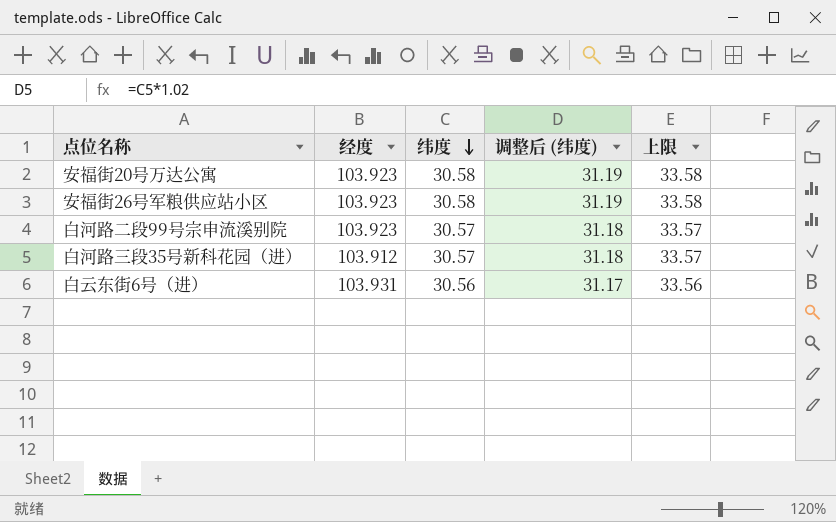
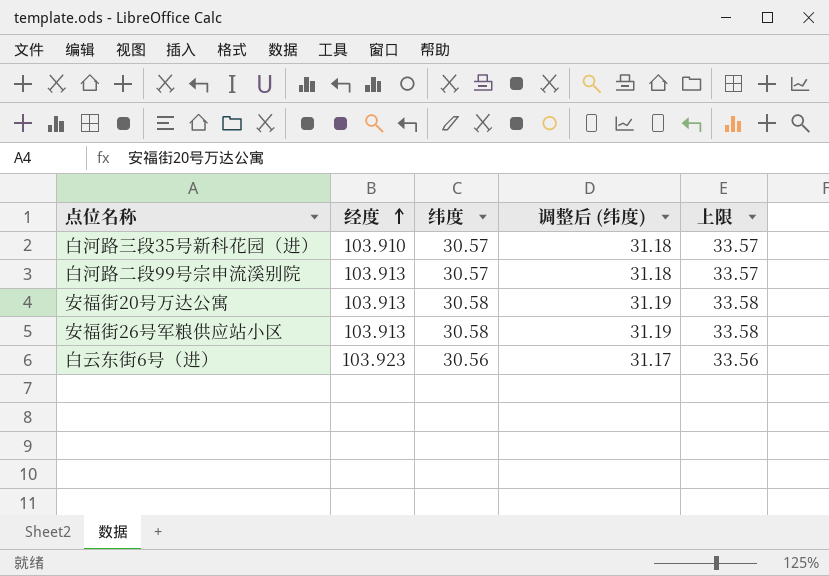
row order: 纬度 descending -> 经度 ascending
白河路三段35号新科花园（进） | 经度: 103.912 -> 103.910
白河路二段99号宗申流溪别院 | 经度: 103.923 -> 103.913
安福街20号万达公寓 | 经度: 103.923 -> 103.913
安福街26号军粮供应站小区 | 经度: 103.923 -> 103.913
白云东街6号（进） | 经度: 103.931 -> 103.923

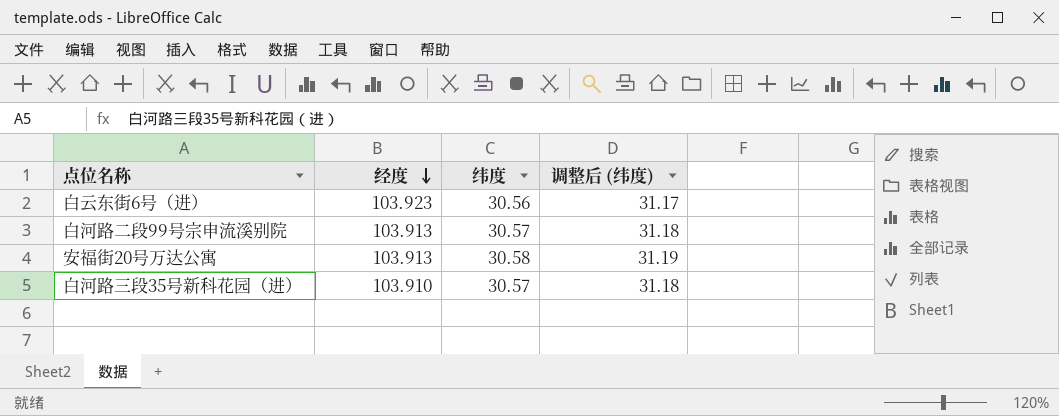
row order: 经度 ascending -> 经度 descending
column 上限 | formula: [纬度] + 3 -> none
row 安福街26号军粮供应站小区: 103.913 | 30.58 | 31.19 | 33.58 -> none

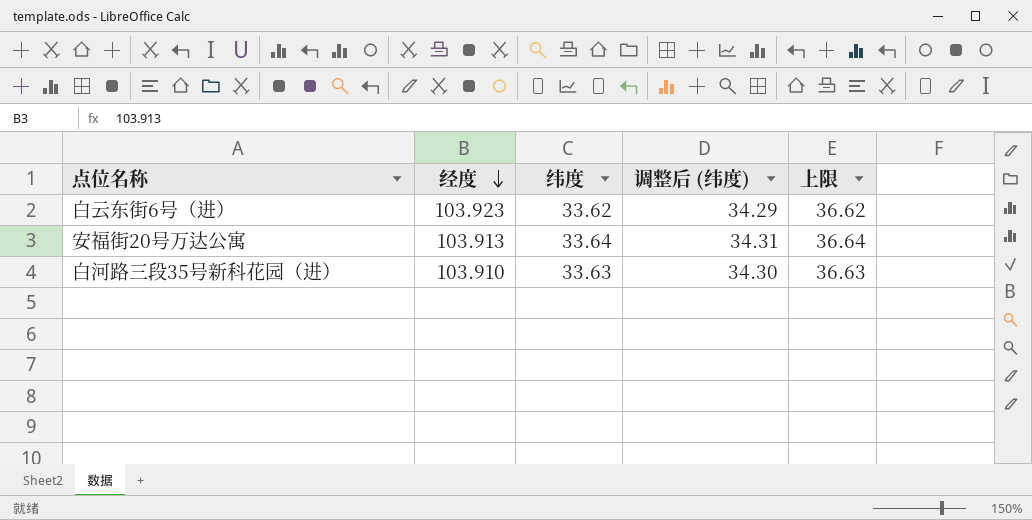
column 上限 | formula: none -> [纬度] + 3
row 白河路二段99号宗申流溪别院: 103.913 | 30.57 | 31.18 -> none
白云东街6号（进） | 纬度: 30.56 -> 33.62
白云东街6号（进） | 调整后 (纬度): 31.17 -> 34.29
安福街20号万达公寓 | 纬度: 30.58 -> 33.64
安福街20号万达公寓 | 调整后 (纬度): 31.19 -> 34.31
白河路三段35号新科花园（进） | 纬度: 30.57 -> 33.63
白河路三段35号新科花园（进） | 调整后 (纬度): 31.18 -> 34.30

